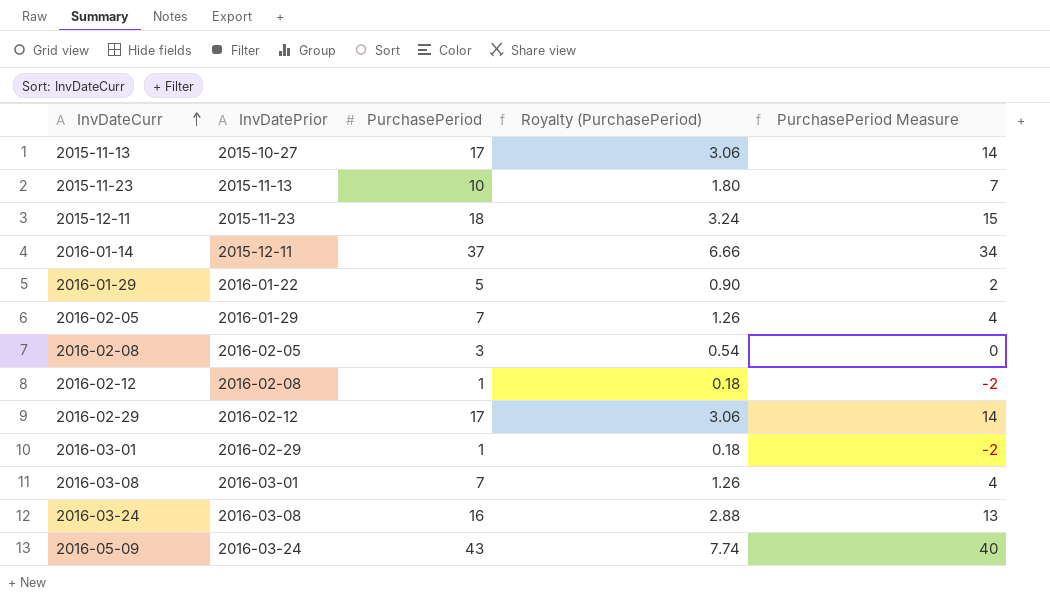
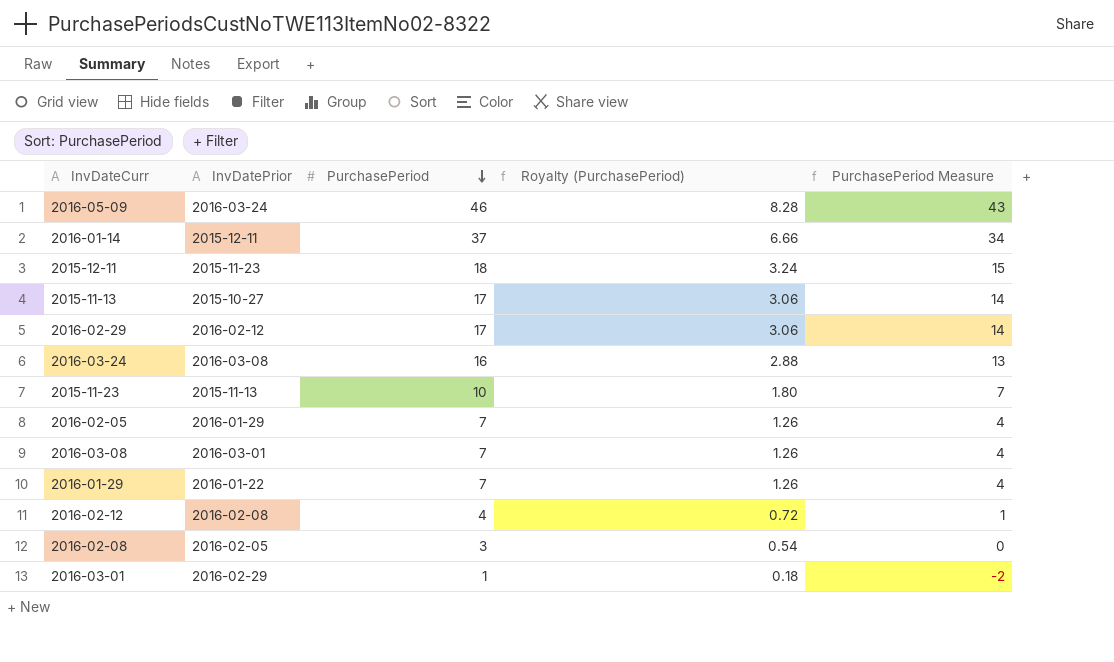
row order: InvDateCurr ascending -> PurchasePeriod descending
2016-05-09 | PurchasePeriod: 43 -> 46
2016-05-09 | Royalty (PurchasePeriod): 7.74 -> 8.28
2016-05-09 | PurchasePeriod Measure: 40 -> 43
2016-01-29 | PurchasePeriod: 5 -> 7
2016-01-29 | Royalty (PurchasePeriod): 0.90 -> 1.26
2016-01-29 | PurchasePeriod Measure: 2 -> 4
2016-02-12 | PurchasePeriod: 1 -> 4
2016-02-12 | Royalty (PurchasePeriod): 0.18 -> 0.72
2016-02-12 | PurchasePeriod Measure: -2 -> 1

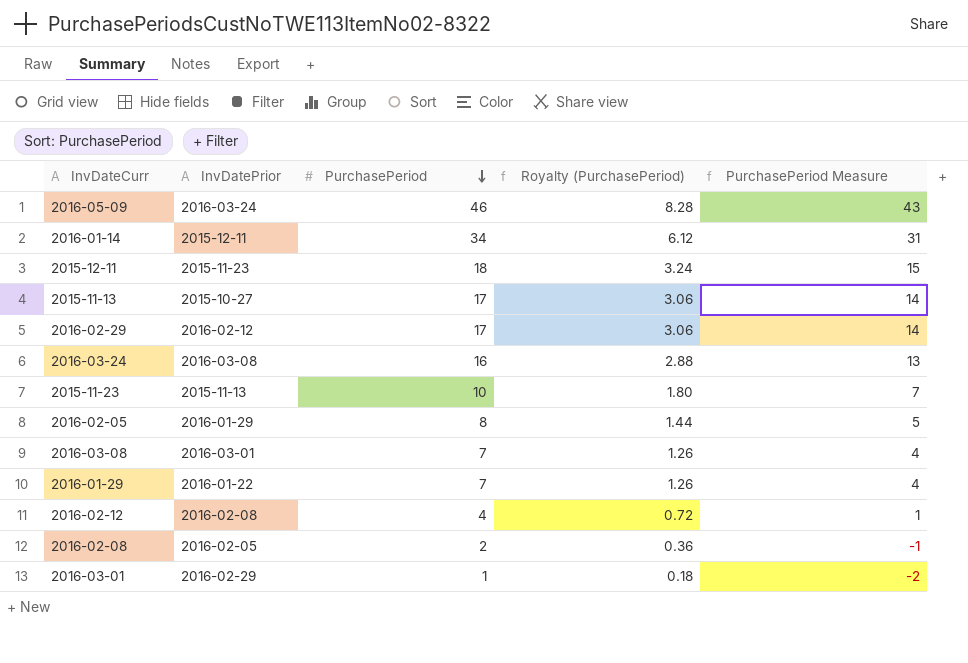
2016-01-14 | PurchasePeriod: 37 -> 34
2016-01-14 | Royalty (PurchasePeriod): 6.66 -> 6.12
2016-01-14 | PurchasePeriod Measure: 34 -> 31
2016-02-05 | PurchasePeriod: 7 -> 8
2016-02-05 | Royalty (PurchasePeriod): 1.26 -> 1.44
2016-02-05 | PurchasePeriod Measure: 4 -> 5
2016-02-08 | PurchasePeriod: 3 -> 2
2016-02-08 | Royalty (PurchasePeriod): 0.54 -> 0.36
2016-02-08 | PurchasePeriod Measure: 0 -> -1

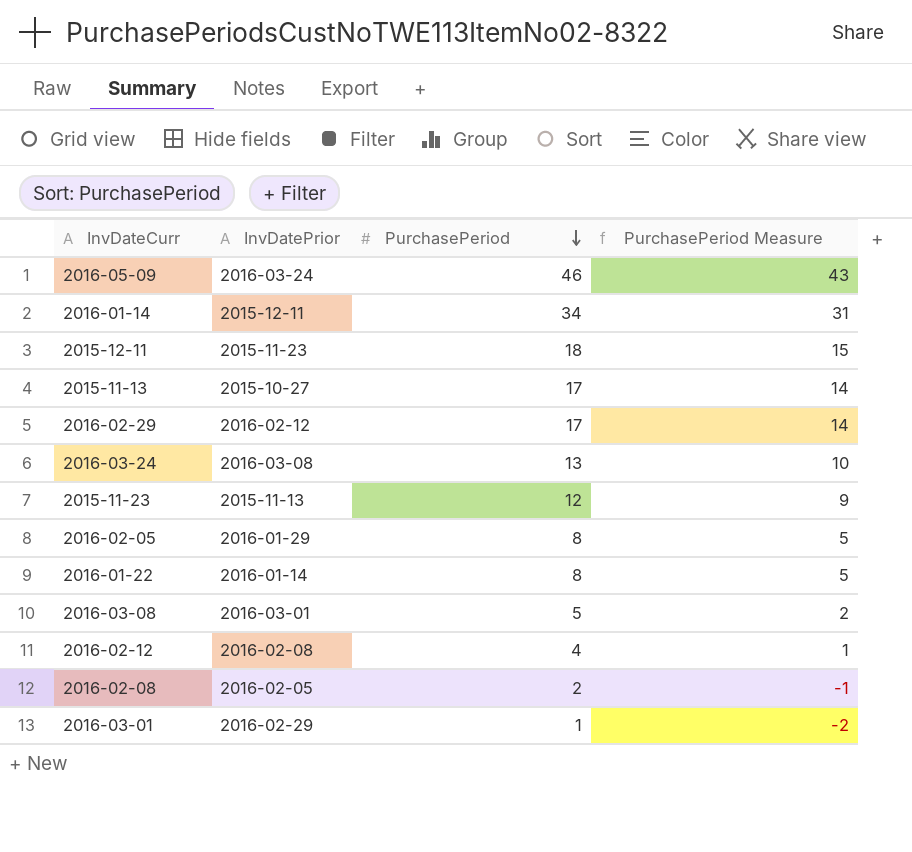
column Royalty (PurchasePeriod) | formula: [PurchasePeriod] * 0.18 -> none
row 2016-01-29: 2016-01-22 | 7 | 1.26 | 4 -> none
2016-03-24 | PurchasePeriod: 16 -> 13
2016-03-24 | PurchasePeriod Measure: 13 -> 10
2015-11-23 | PurchasePeriod: 10 -> 12
2015-11-23 | PurchasePeriod Measure: 7 -> 9
row 2016-01-22: none -> 2016-01-14 | 8 | 5
2016-03-08 | PurchasePeriod: 7 -> 5
2016-03-08 | PurchasePeriod Measure: 4 -> 2

